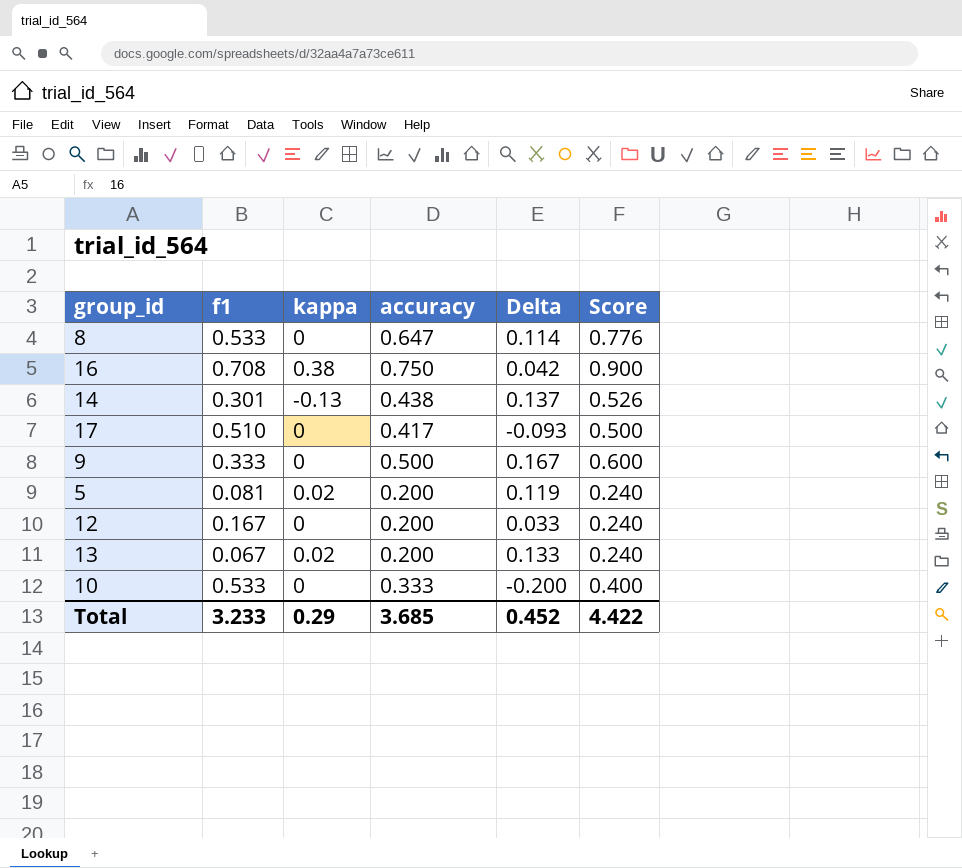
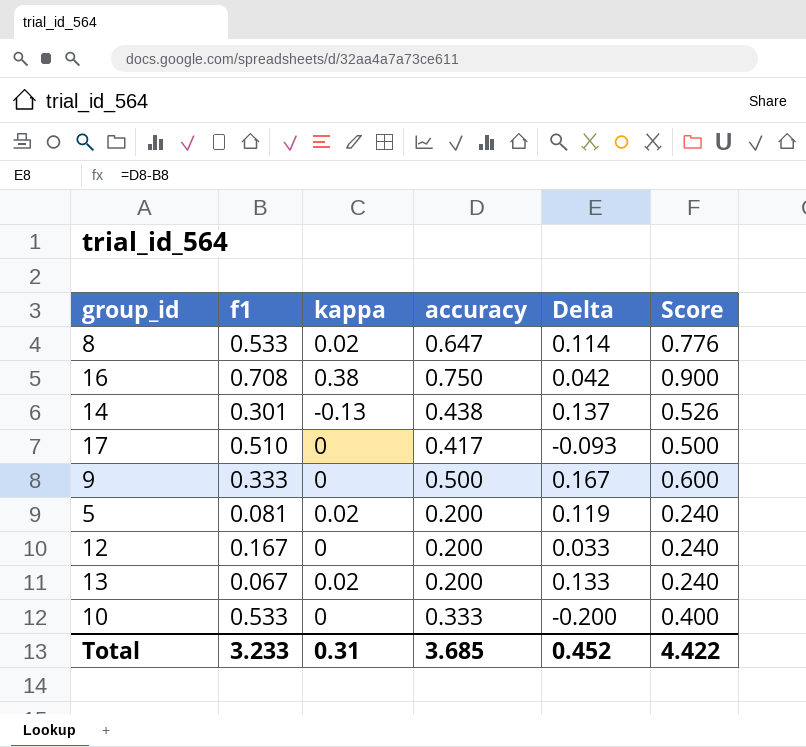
8 | kappa: 0 -> 0.02
Total | kappa: 0.29 -> 0.31

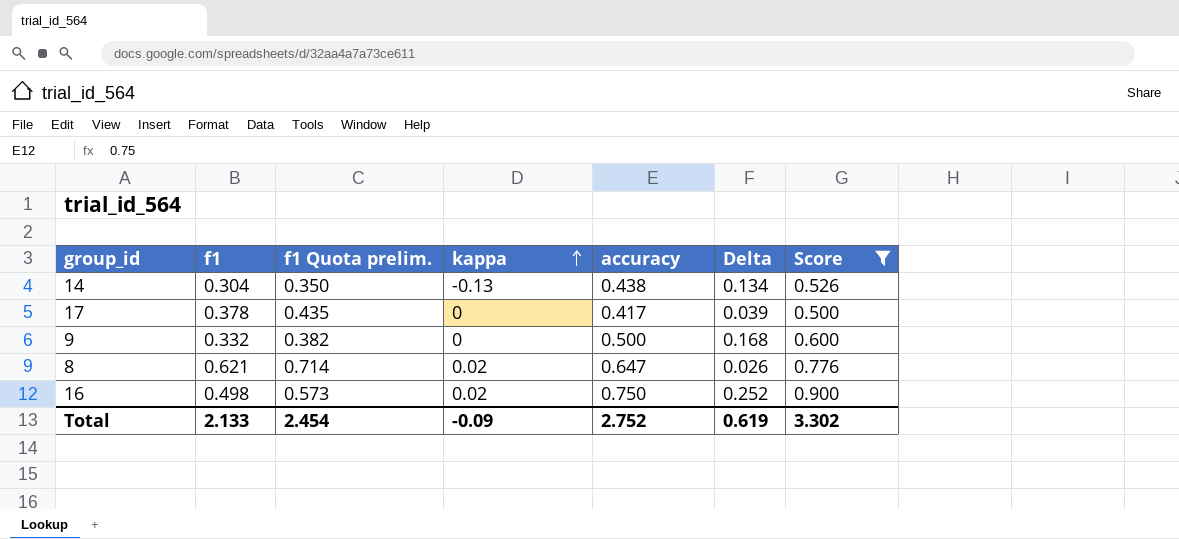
filter: none -> Score >= 0.500
row order: none -> kappa ascending
column f1 Quota prelim. | formula: none -> [f1] * 1.15
14 | f1: 0.301 -> 0.304
14 | Delta: 0.137 -> 0.134
17 | f1: 0.510 -> 0.378
17 | Delta: -0.093 -> 0.039
9 | f1: 0.333 -> 0.332
9 | Delta: 0.167 -> 0.168
8 | f1: 0.533 -> 0.621
8 | Delta: 0.114 -> 0.026
16 | f1: 0.708 -> 0.498
16 | kappa: 0.38 -> 0.02
16 | Delta: 0.042 -> 0.252
Total | f1: 3.233 -> 2.133
Total | kappa: 0.31 -> -0.09
Total | accuracy: 3.685 -> 2.752
Total | Delta: 0.452 -> 0.619
Total | Score: 4.422 -> 3.302

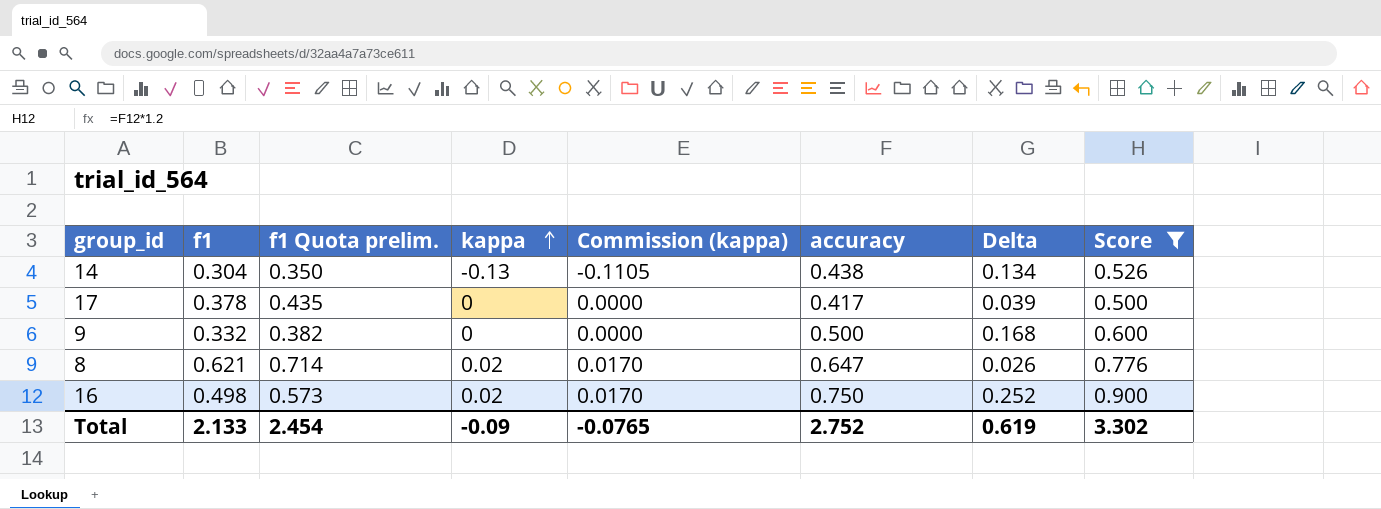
column Commission (kappa) | formula: none -> [kappa] * 0.85

